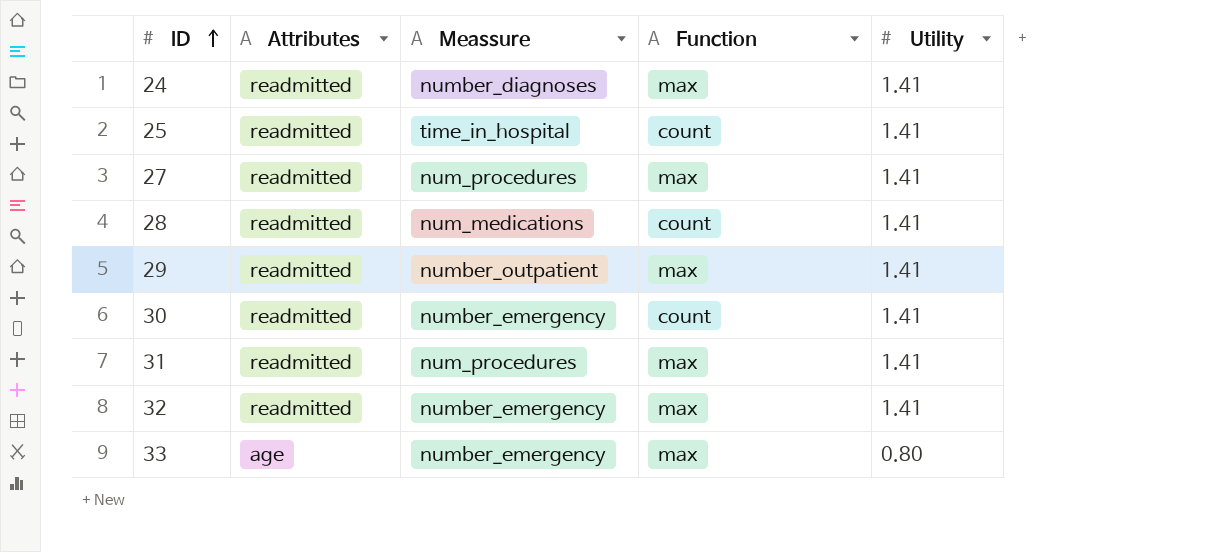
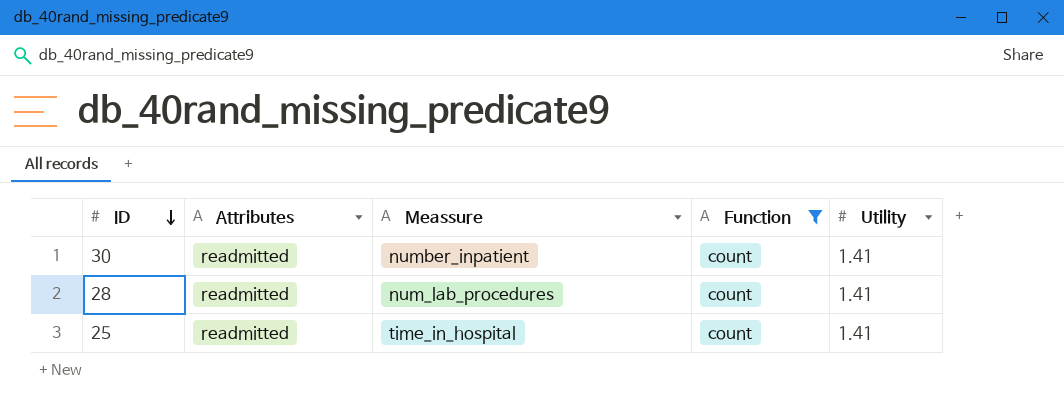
filter: none -> Function = count
row order: ID ascending -> ID descending
30 | Meassure: number_emergency -> number_inpatient
28 | Meassure: num_medications -> num_lab_procedures

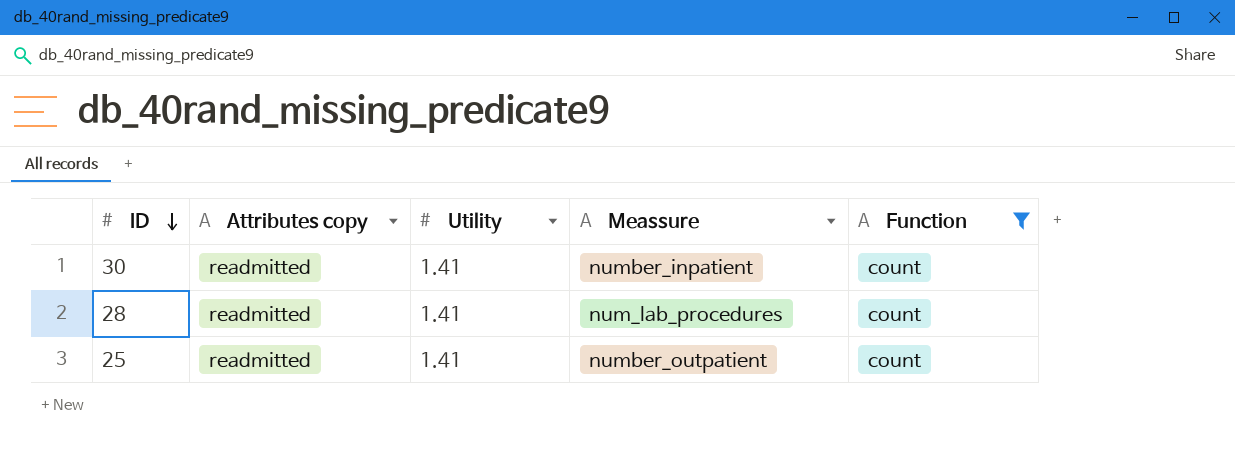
column name: Attributes -> Attributes copy
column Utility | position: 5 -> 3
25 | Meassure: time_in_hospital -> number_outpatient

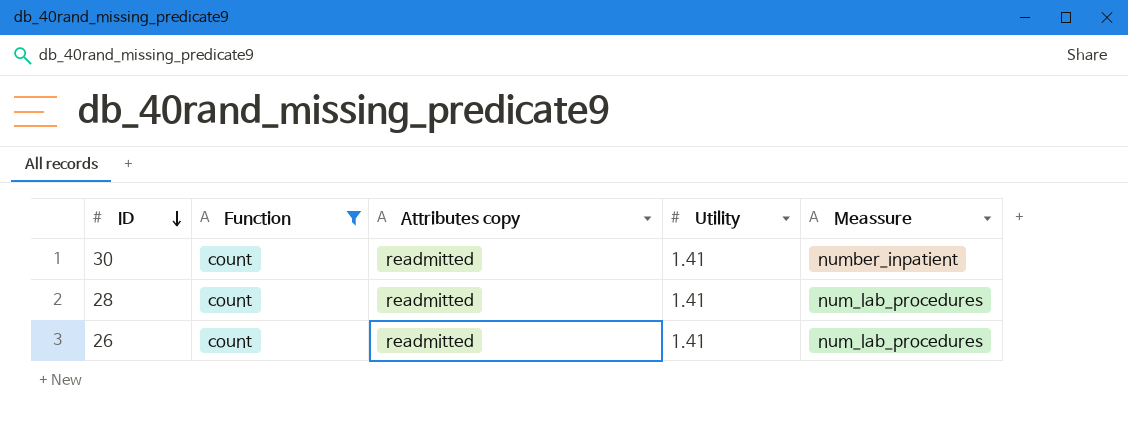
column Function | position: 5 -> 2
row 25: readmitted | 1.41 | number_outpatient | count -> none
row 26: none -> count | readmitted | 1.41 | num_lab_procedures

